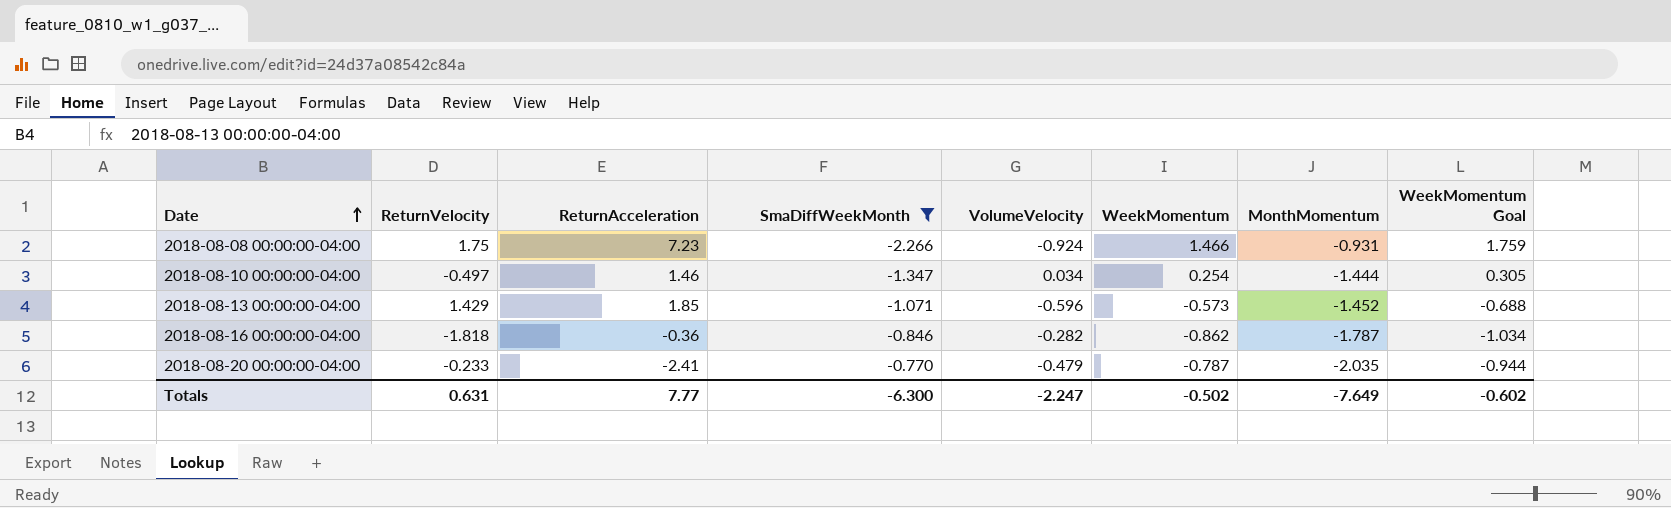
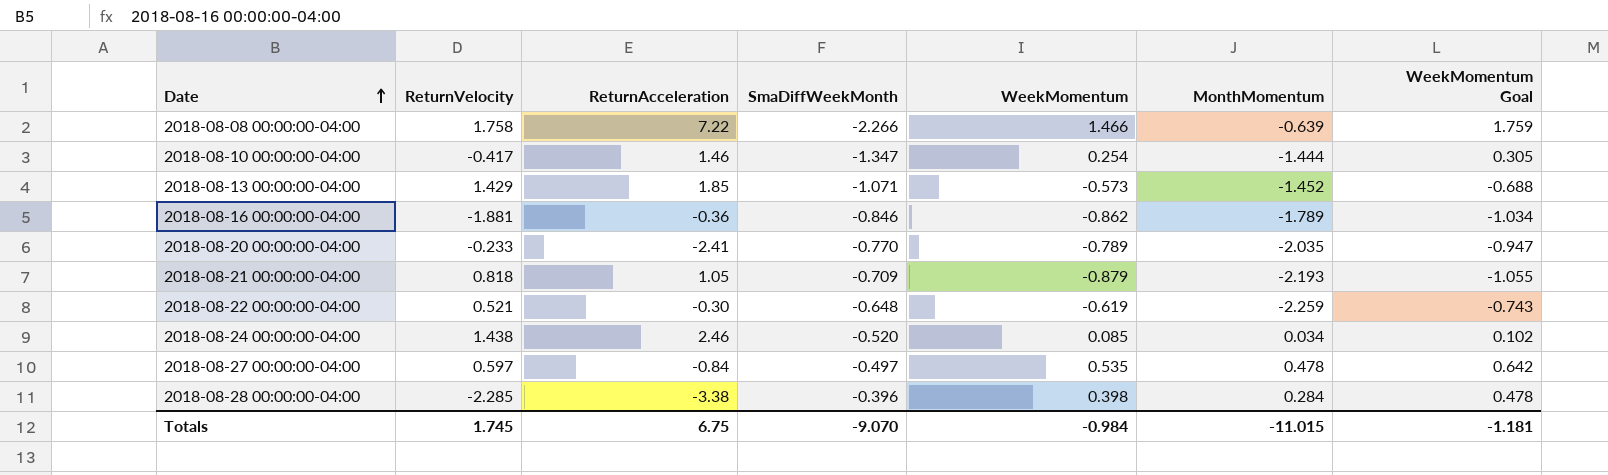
filter: SmaDiffWeekMonth <= -0.770 -> none
column VolumeVelocity | position: 5 -> none
2018-08-08 00:00:00-04:00 | ReturnVelocity: 1.75 -> 1.758
2018-08-08 00:00:00-04:00 | ReturnAcceleration: 7.23 -> 7.22
2018-08-08 00:00:00-04:00 | MonthMomentum: -0.931 -> -0.639
2018-08-10 00:00:00-04:00 | ReturnVelocity: -0.497 -> -0.417
2018-08-16 00:00:00-04:00 | ReturnVelocity: -1.818 -> -1.881
2018-08-16 00:00:00-04:00 | MonthMomentum: -1.787 -> -1.789
2018-08-20 00:00:00-04:00 | WeekMomentum: -0.787 -> -0.789
2018-08-20 00:00:00-04:00 | WeekMomentum Goal: -0.944 -> -0.947
Totals | ReturnVelocity: 0.631 -> 1.745
Totals | ReturnAcceleration: 7.77 -> 6.75
Totals | SmaDiffWeekMonth: -6.300 -> -9.070
Totals | WeekMomentum: -0.502 -> -0.984
Totals | MonthMomentum: -7.649 -> -11.015
Totals | WeekMomentum Goal: -0.602 -> -1.181

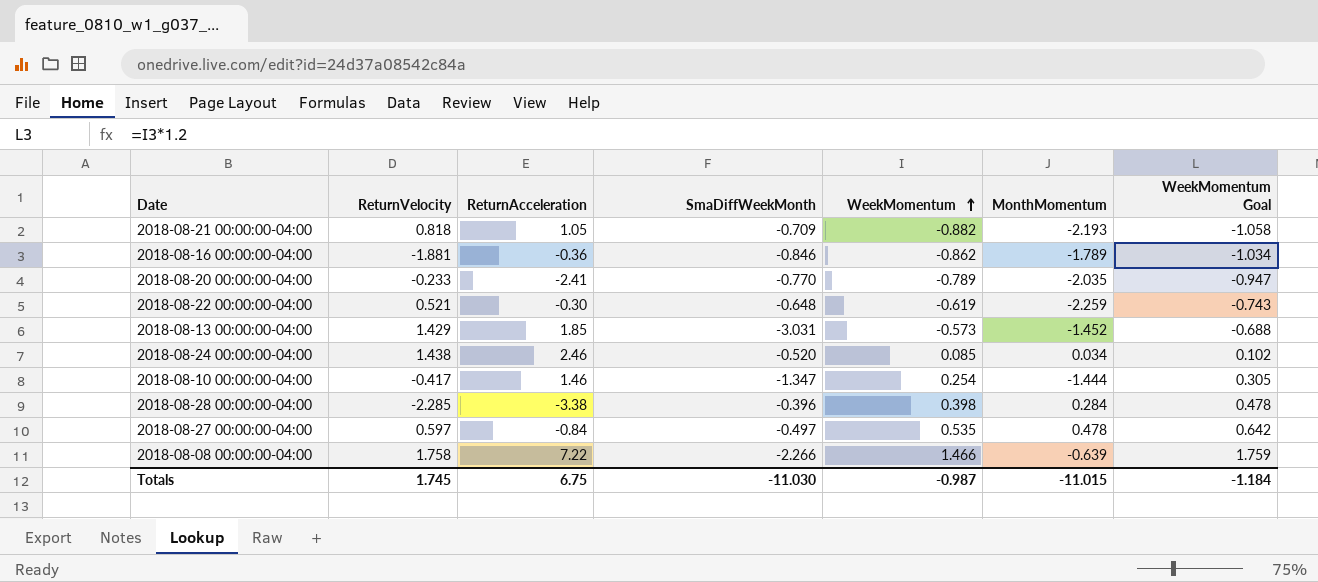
row order: Date ascending -> WeekMomentum ascending
2018-08-21 00:00:00-04:00 | WeekMomentum: -0.879 -> -0.882
2018-08-21 00:00:00-04:00 | WeekMomentum Goal: -1.055 -> -1.058
2018-08-13 00:00:00-04:00 | SmaDiffWeekMonth: -1.071 -> -3.031
Totals | SmaDiffWeekMonth: -9.070 -> -11.030
Totals | WeekMomentum: -0.984 -> -0.987
Totals | WeekMomentum Goal: -1.181 -> -1.184

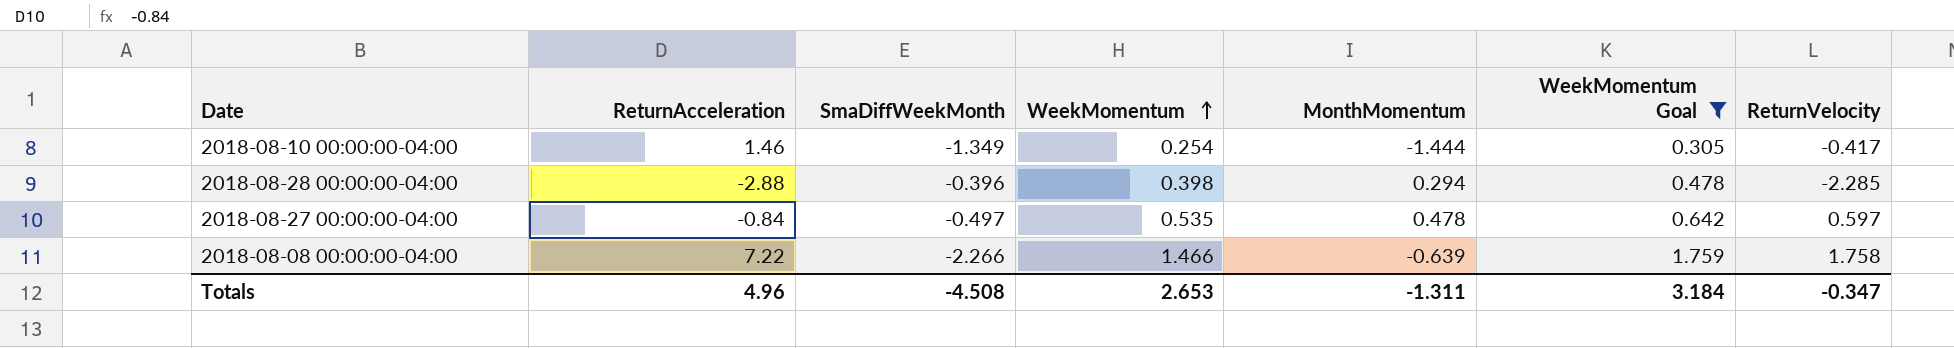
filter: none -> WeekMomentum Goal >= 0.305
column ReturnVelocity | position: 2 -> 7
2018-08-10 00:00:00-04:00 | SmaDiffWeekMonth: -1.347 -> -1.349
2018-08-28 00:00:00-04:00 | ReturnAcceleration: -3.38 -> -2.88
2018-08-28 00:00:00-04:00 | MonthMomentum: 0.284 -> 0.294
Totals | ReturnAcceleration: 6.75 -> 4.96
Totals | SmaDiffWeekMonth: -11.030 -> -4.508
Totals | WeekMomentum: -0.987 -> 2.653
Totals | MonthMomentum: -11.015 -> -1.311
Totals | WeekMomentum Goal: -1.184 -> 3.184
Totals | ReturnVelocity: 1.745 -> -0.347

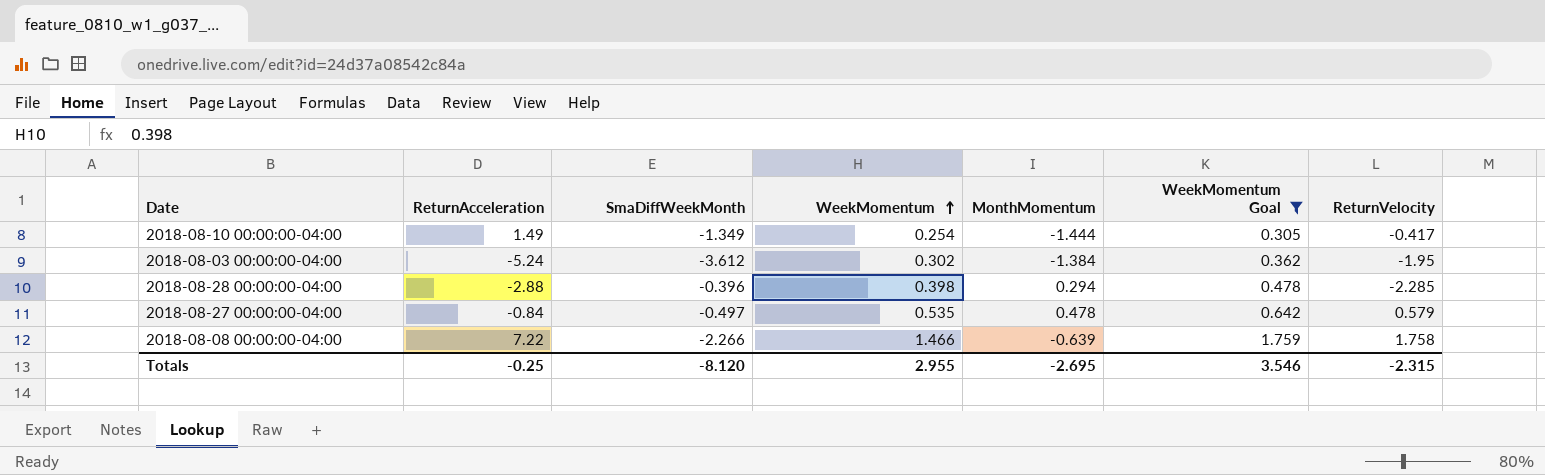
2018-08-10 00:00:00-04:00 | ReturnAcceleration: 1.46 -> 1.49
row 2018-08-03 00:00:00-04:00: none -> -5.24 | -3.612 | 0.302 | -1.384 | 0.362 | -1.95
2018-08-27 00:00:00-04:00 | ReturnVelocity: 0.597 -> 0.579
Totals | ReturnAcceleration: 4.96 -> -0.25
Totals | SmaDiffWeekMonth: -4.508 -> -8.120
Totals | WeekMomentum: 2.653 -> 2.955
Totals | MonthMomentum: -1.311 -> -2.695
Totals | WeekMomentum Goal: 3.184 -> 3.546
Totals | ReturnVelocity: -0.347 -> -2.315

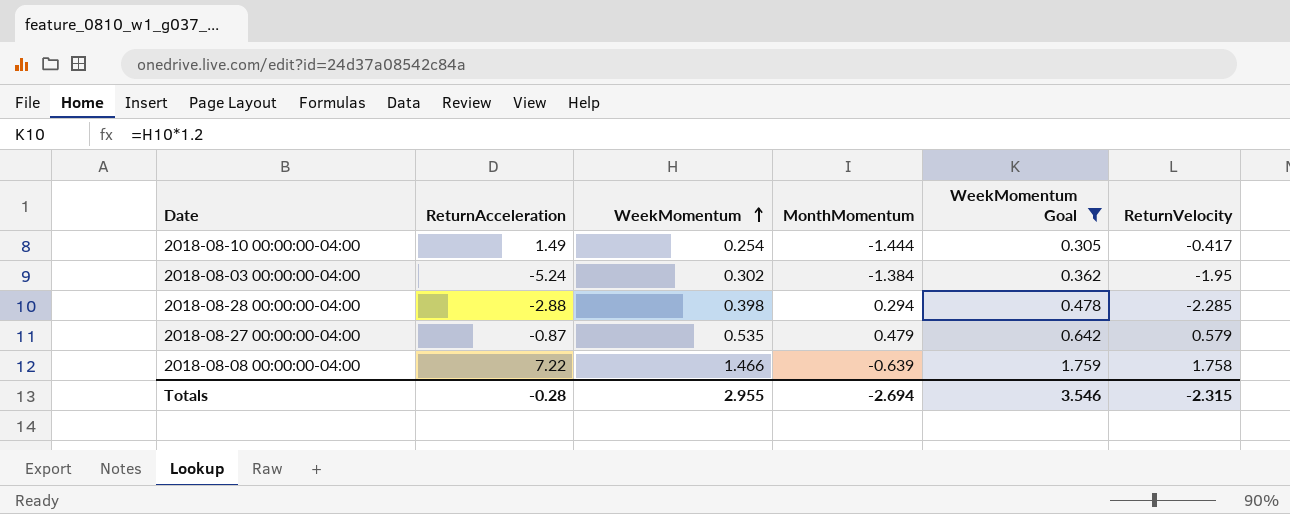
column SmaDiffWeekMonth | position: 3 -> none
2018-08-27 00:00:00-04:00 | ReturnAcceleration: -0.84 -> -0.87
2018-08-27 00:00:00-04:00 | MonthMomentum: 0.478 -> 0.479
Totals | ReturnAcceleration: -0.25 -> -0.28
Totals | MonthMomentum: -2.695 -> -2.694

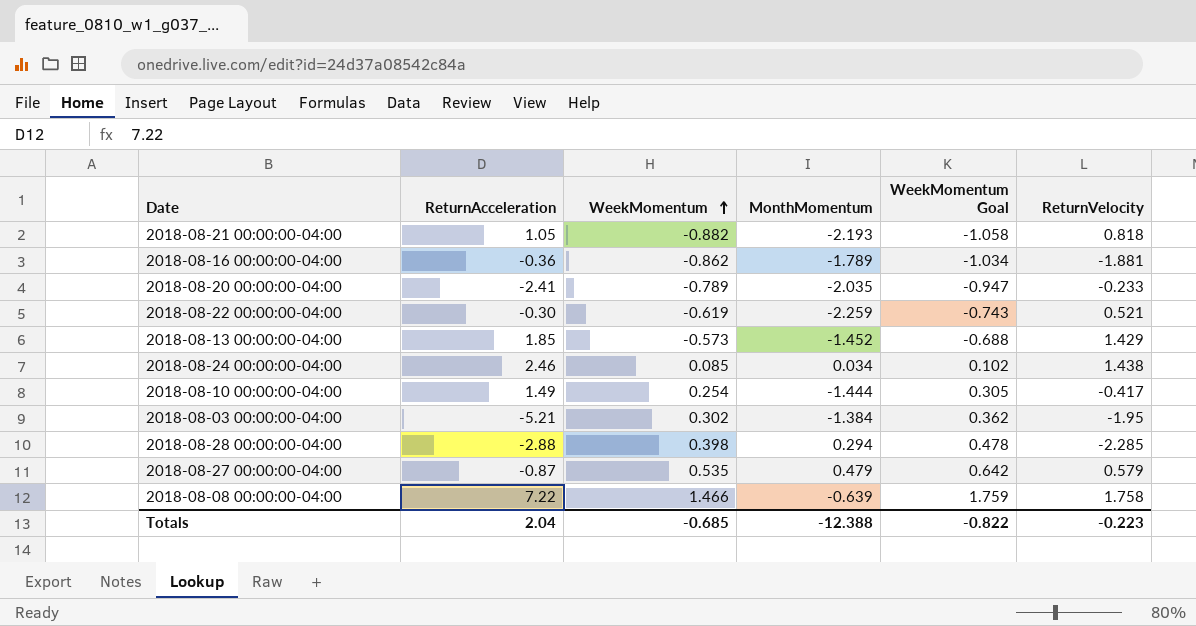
filter: WeekMomentum Goal >= 0.305 -> none
2018-08-03 00:00:00-04:00 | ReturnAcceleration: -5.24 -> -5.21
Totals | ReturnAcceleration: -0.28 -> 2.04
Totals | WeekMomentum: 2.955 -> -0.685
Totals | MonthMomentum: -2.694 -> -12.388
Totals | WeekMomentum Goal: 3.546 -> -0.822
Totals | ReturnVelocity: -2.315 -> -0.223

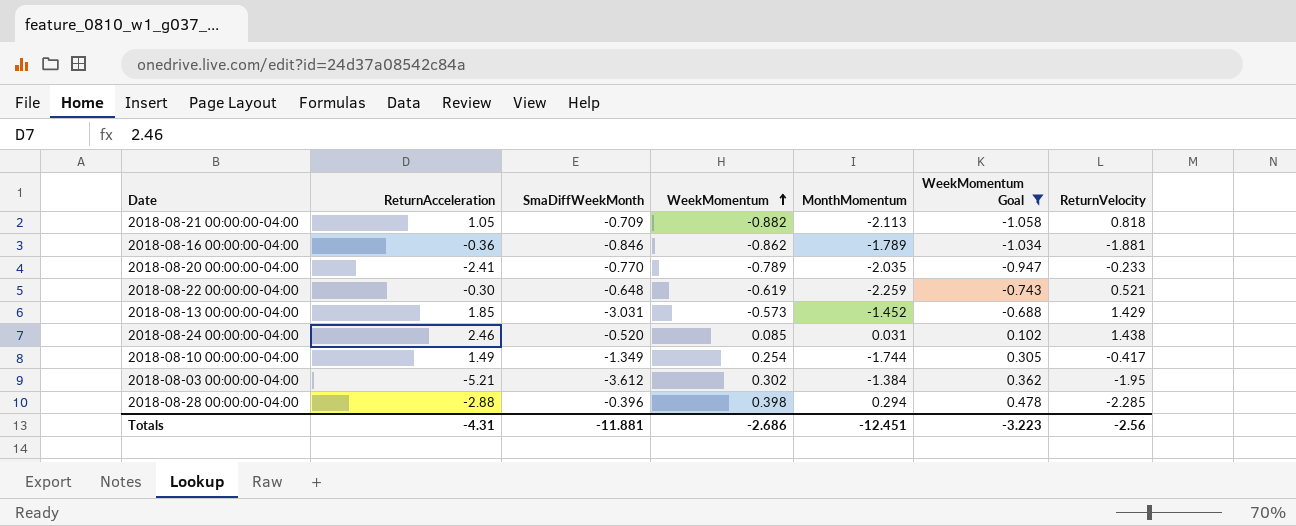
filter: none -> WeekMomentum Goal <= 0.478
column SmaDiffWeekMonth | position: none -> 3
2018-08-21 00:00:00-04:00 | MonthMomentum: -2.193 -> -2.113
2018-08-24 00:00:00-04:00 | MonthMomentum: 0.034 -> 0.031
2018-08-10 00:00:00-04:00 | MonthMomentum: -1.444 -> -1.744
Totals | ReturnAcceleration: 2.04 -> -4.31
Totals | WeekMomentum: -0.685 -> -2.686
Totals | MonthMomentum: -12.388 -> -12.451
Totals | WeekMomentum Goal: -0.822 -> -3.223
Totals | ReturnVelocity: -0.223 -> -2.56

